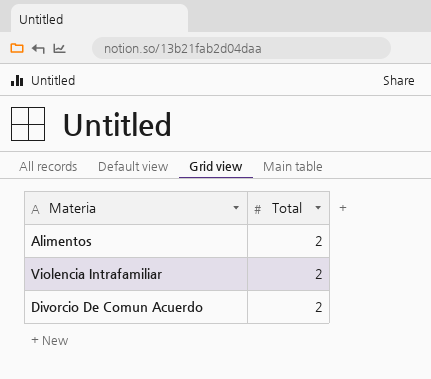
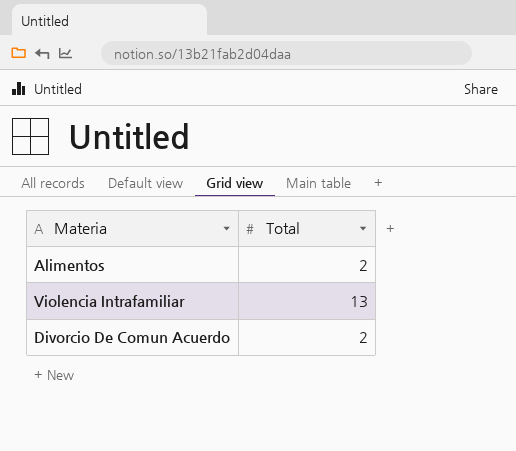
Violencia Intrafamiliar | Total: 2 -> 13

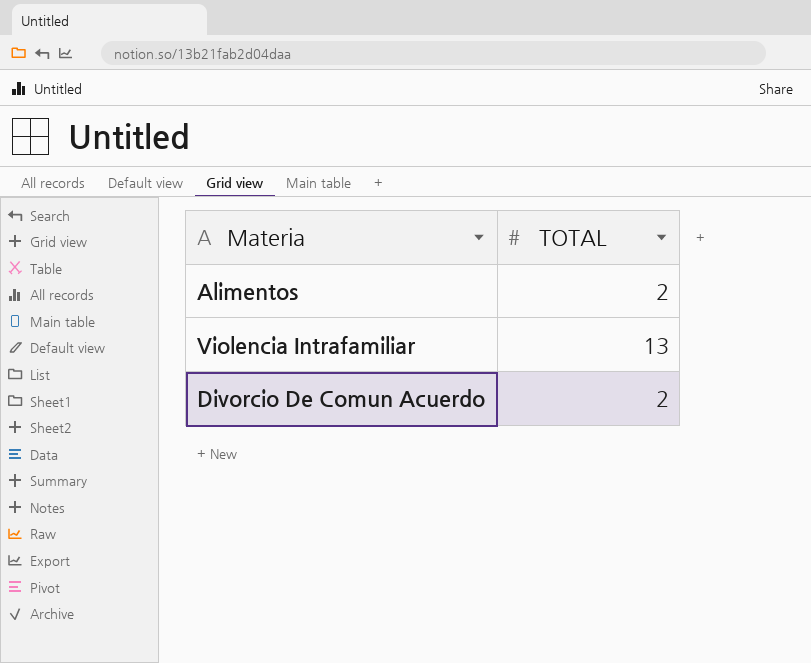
column name: Total -> TOTAL

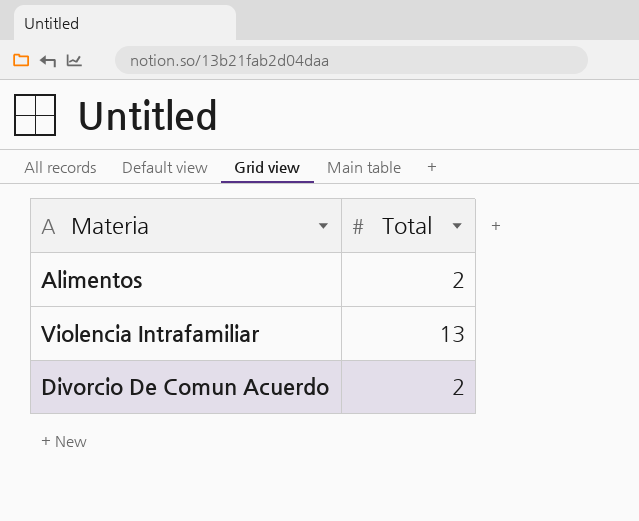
column name: TOTAL -> Total

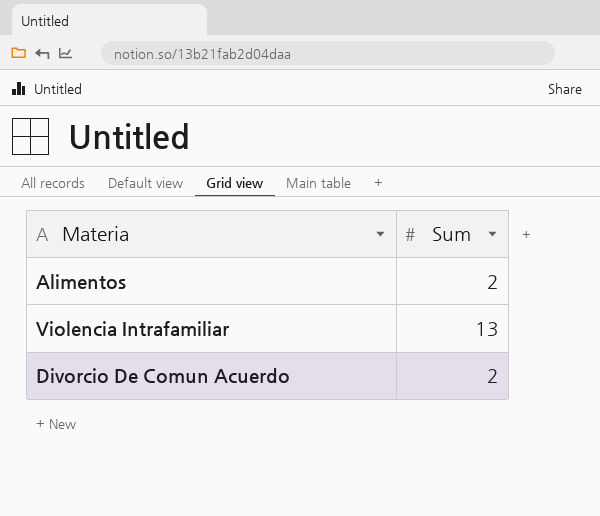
column name: Total -> Sum

